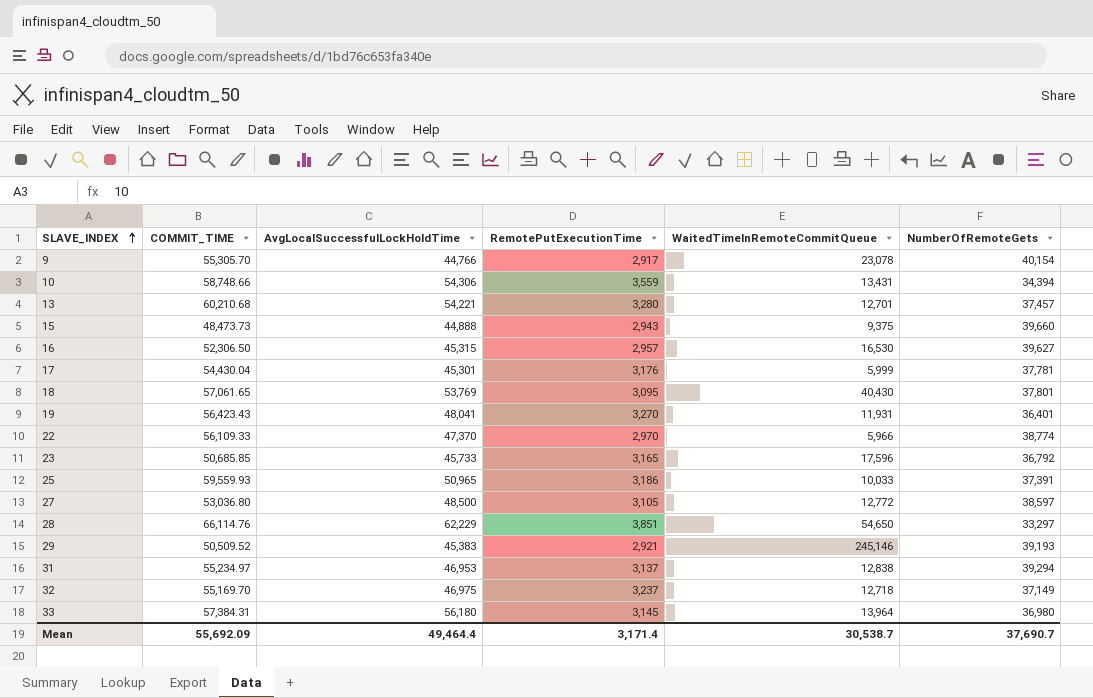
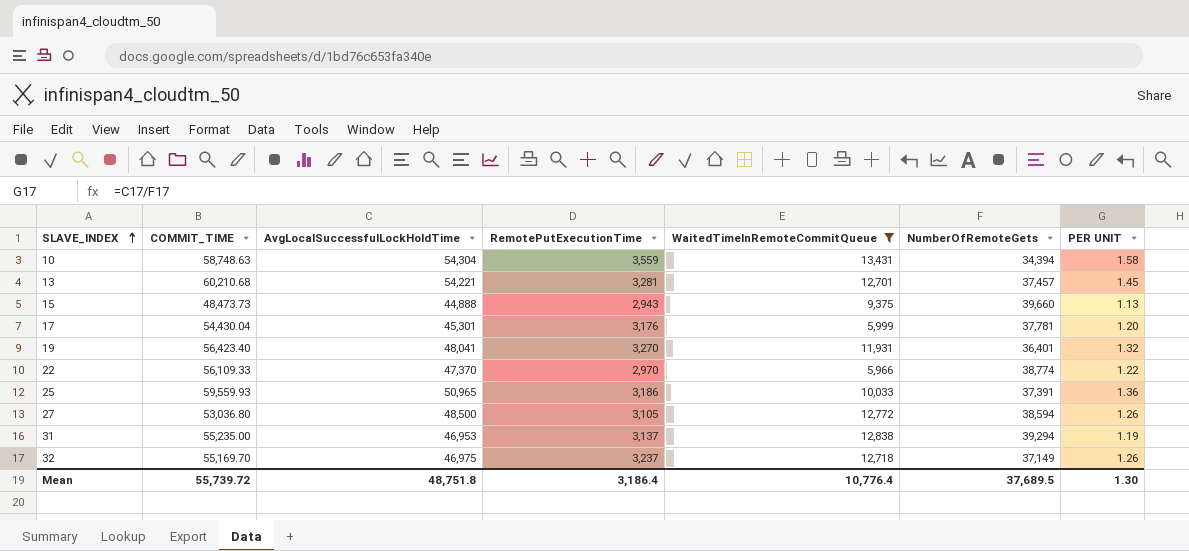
filter: none -> WaitedTimeInRemoteCommitQueue <= 13,431
column PER UNIT | formula: none -> [AvgLocalSuccessfulLockHoldTime] / [NumberOfRemoteGets]
10 | COMMIT_TIME: 58,748.66 -> 58,748.63
10 | AvgLocalSuccessfulLockHoldTime: 54,306 -> 54,304
13 | RemotePutExecutionTime: 3,280 -> 3,281
19 | COMMIT_TIME: 56,423.43 -> 56,423.40
27 | NumberOfRemoteGets: 38,597 -> 38,594
31 | COMMIT_TIME: 55,234.97 -> 55,235.00
Mean | COMMIT_TIME: 55,692.09 -> 55,739.72
Mean | AvgLocalSuccessfulLockHoldTime: 49,464.4 -> 48,751.8
Mean | RemotePutExecutionTime: 3,171.4 -> 3,186.4
Mean | WaitedTimeInRemoteCommitQueue: 30,538.7 -> 10,776.4
Mean | NumberOfRemoteGets: 37,690.7 -> 37,689.5

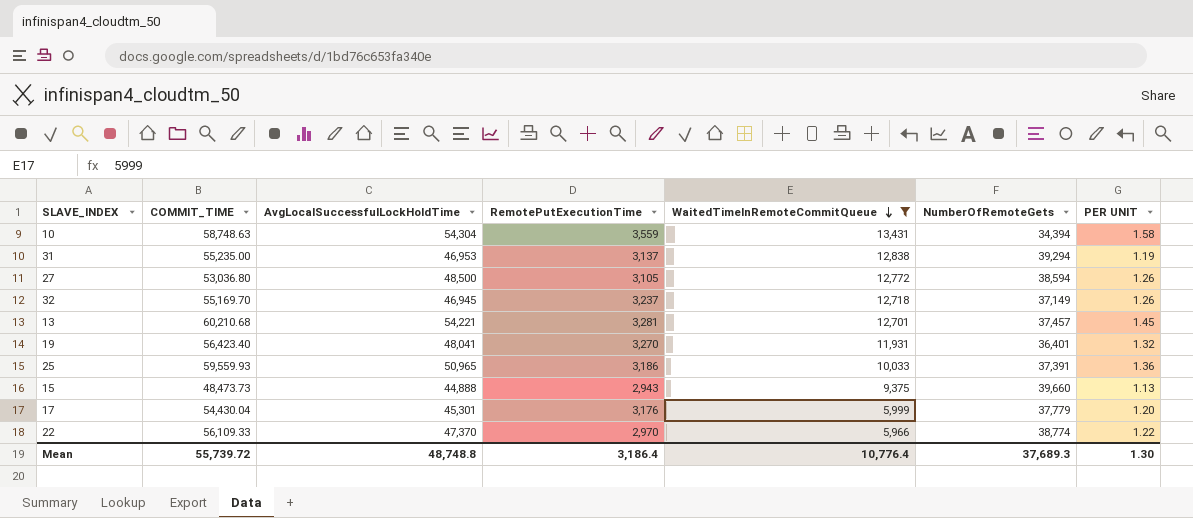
row order: SLAVE_INDEX ascending -> WaitedTimeInRemoteCommitQueue descending
32 | AvgLocalSuccessfulLockHoldTime: 46,975 -> 46,945
17 | NumberOfRemoteGets: 37,781 -> 37,779
Mean | AvgLocalSuccessfulLockHoldTime: 48,751.8 -> 48,748.8
Mean | NumberOfRemoteGets: 37,689.5 -> 37,689.3

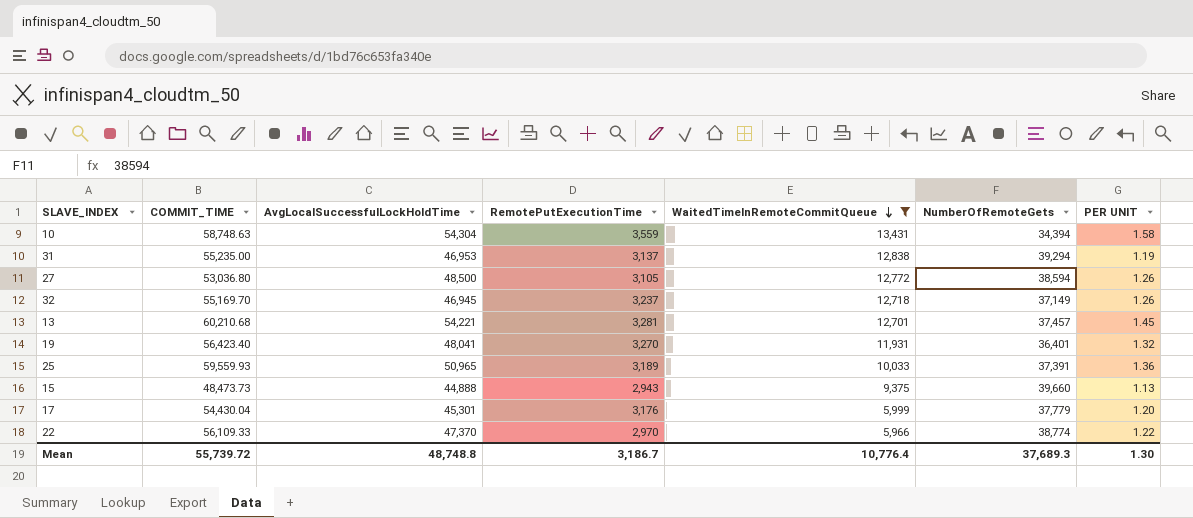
25 | RemotePutExecutionTime: 3,186 -> 3,189
Mean | RemotePutExecutionTime: 3,186.4 -> 3,186.7

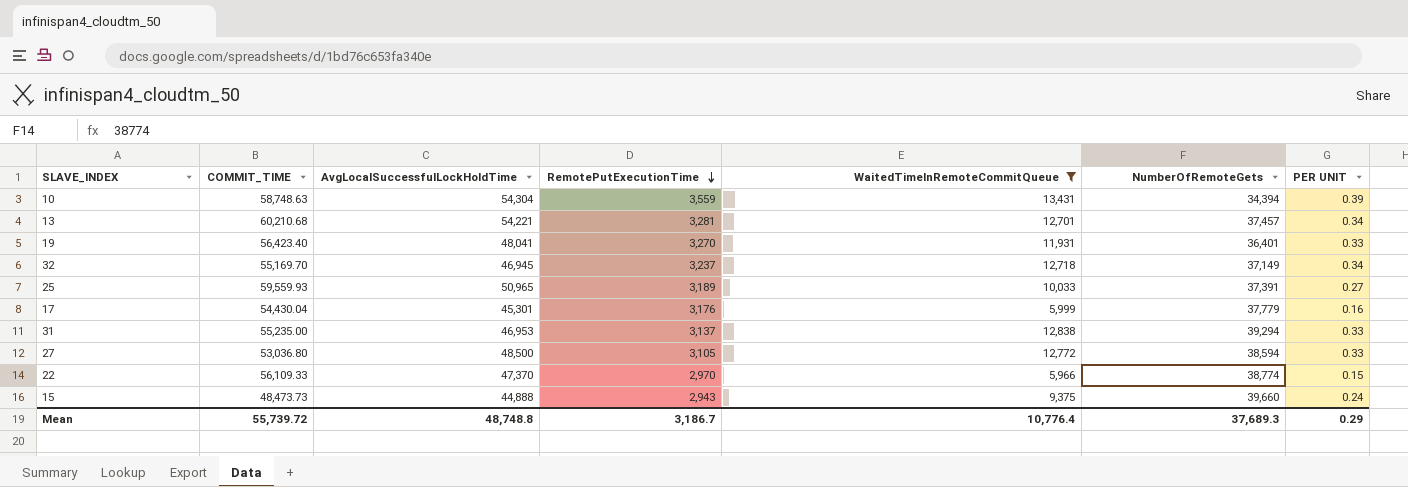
row order: WaitedTimeInRemoteCommitQueue descending -> RemotePutExecutionTime descending
column PER UNIT | formula: [AvgLocalSuccessfulLockHoldTime] / [NumberOfRemoteGets] -> [WaitedTimeInRemoteCommitQueue] / [NumberOfRemoteGets]
Mean | PER UNIT: 1.30 -> 0.29

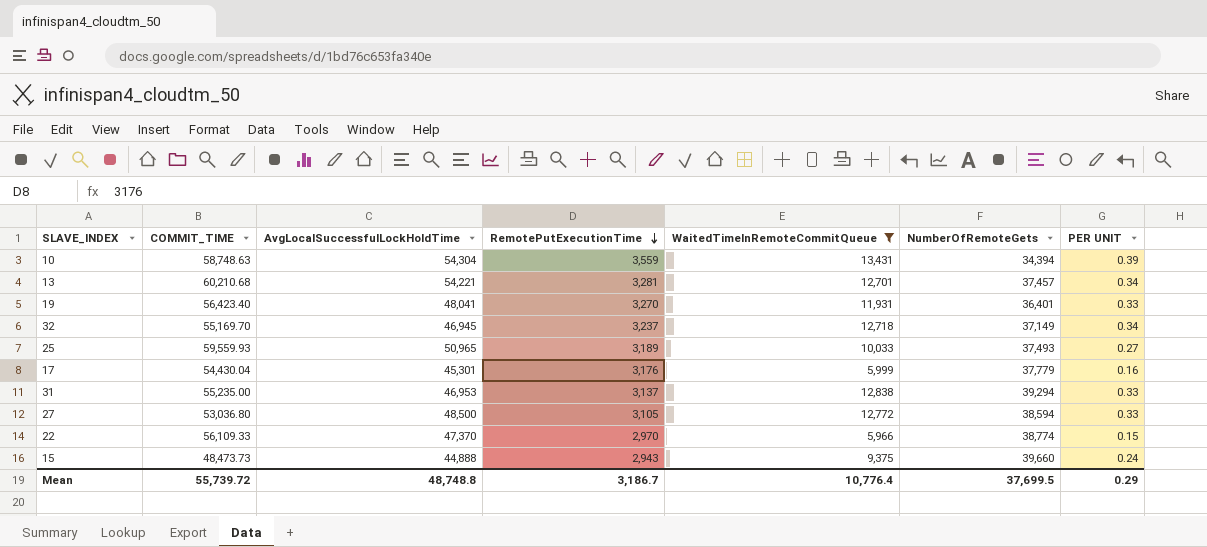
25 | NumberOfRemoteGets: 37,391 -> 37,493
Mean | NumberOfRemoteGets: 37,689.3 -> 37,699.5

